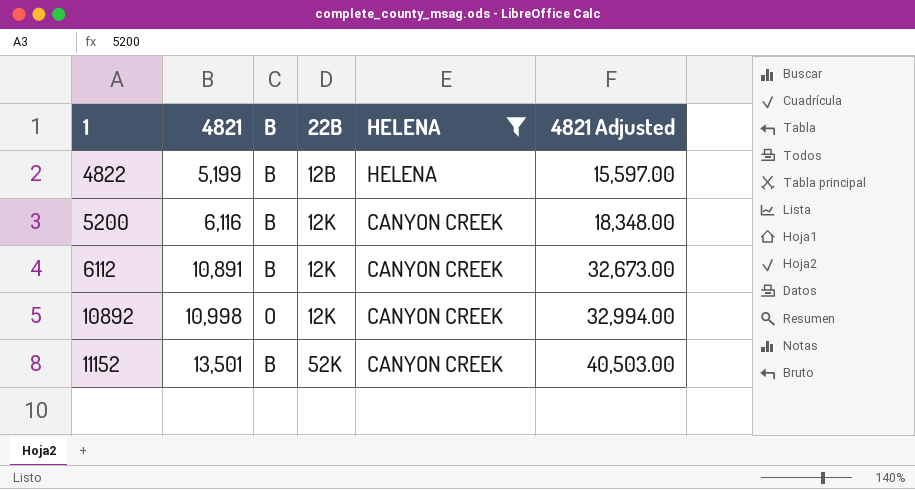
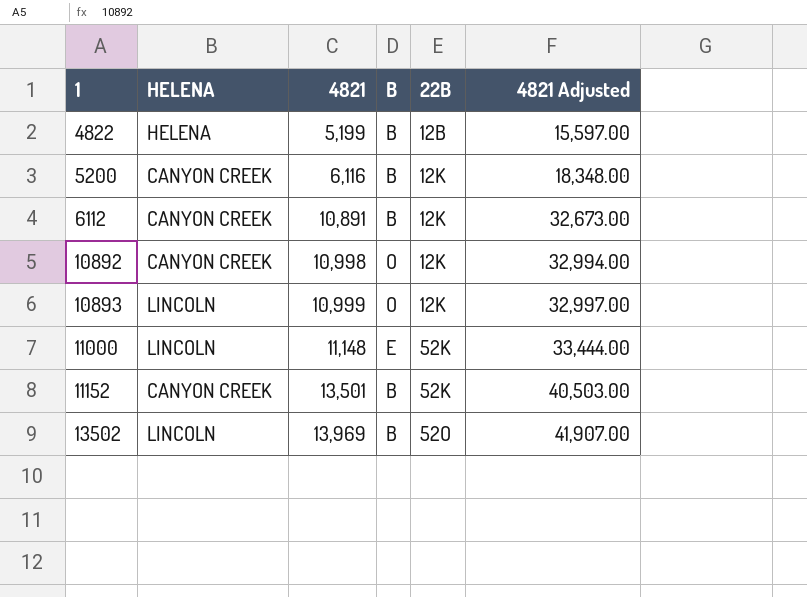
filter: HELENA != LINCOLN -> none
column HELENA | position: 5 -> 2

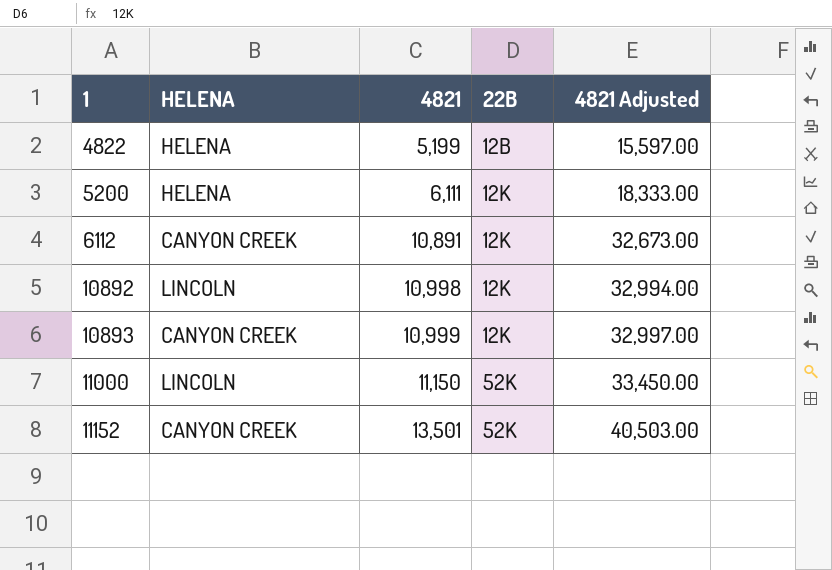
column B | position: 4 -> none
row 13502: LINCOLN | 13,969 | B | 52O | 41,907.00 -> none
5200 | HELENA: CANYON CREEK -> HELENA
5200 | 4821: 6,116 -> 6,111
5200 | 4821 Adjusted: 18,348.00 -> 18,333.00
10892 | HELENA: CANYON CREEK -> LINCOLN
10893 | HELENA: LINCOLN -> CANYON CREEK
11000 | 4821: 11,148 -> 11,150
11000 | 4821 Adjusted: 33,444.00 -> 33,450.00

